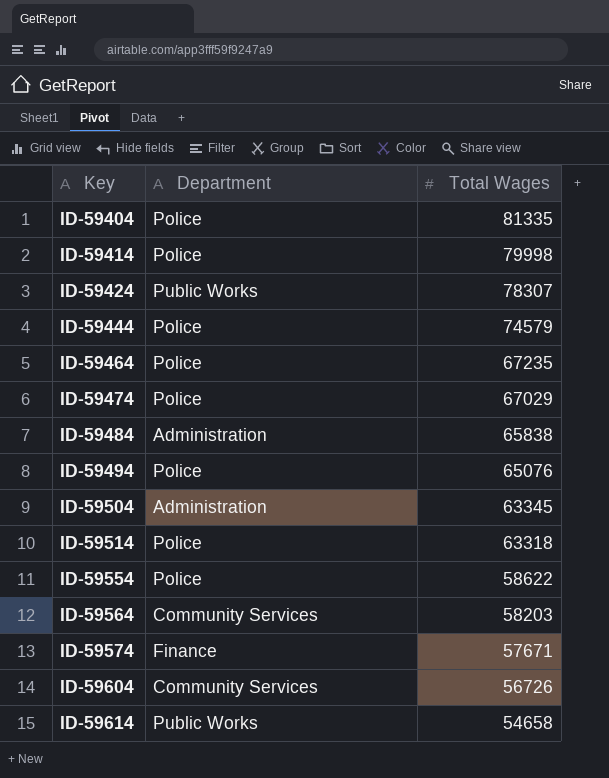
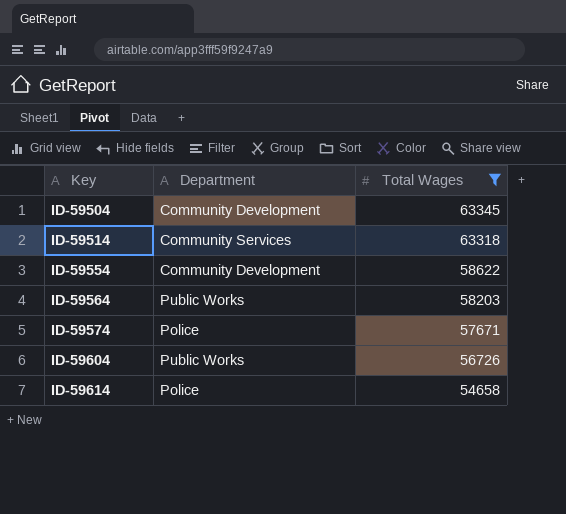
filter: none -> Total Wages <= 63345
ID-59504 | Department: Administration -> Community Development
ID-59514 | Department: Police -> Community Services
ID-59554 | Department: Police -> Community Development
ID-59564 | Department: Community Services -> Public Works
ID-59574 | Department: Finance -> Police
ID-59604 | Department: Community Services -> Public Works
ID-59614 | Department: Public Works -> Police

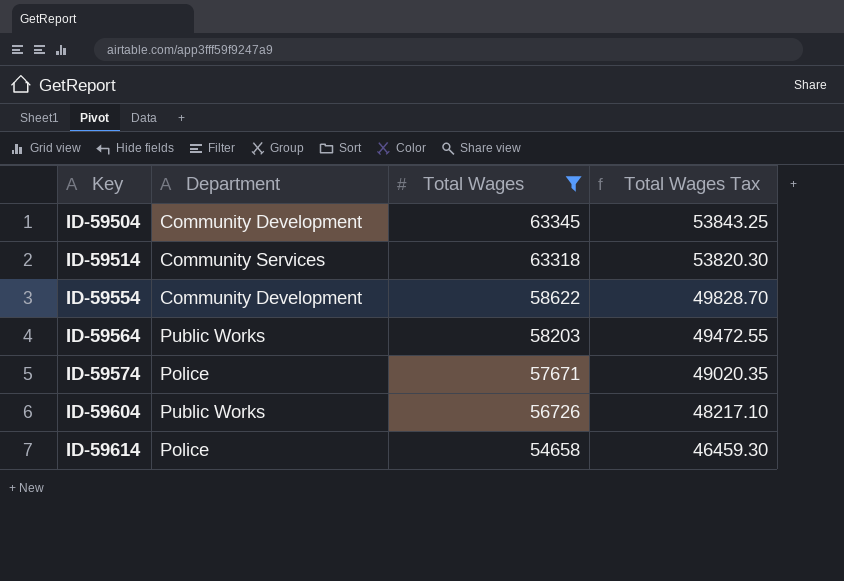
column Total Wages Tax | formula: none -> [Total Wages] * 0.85

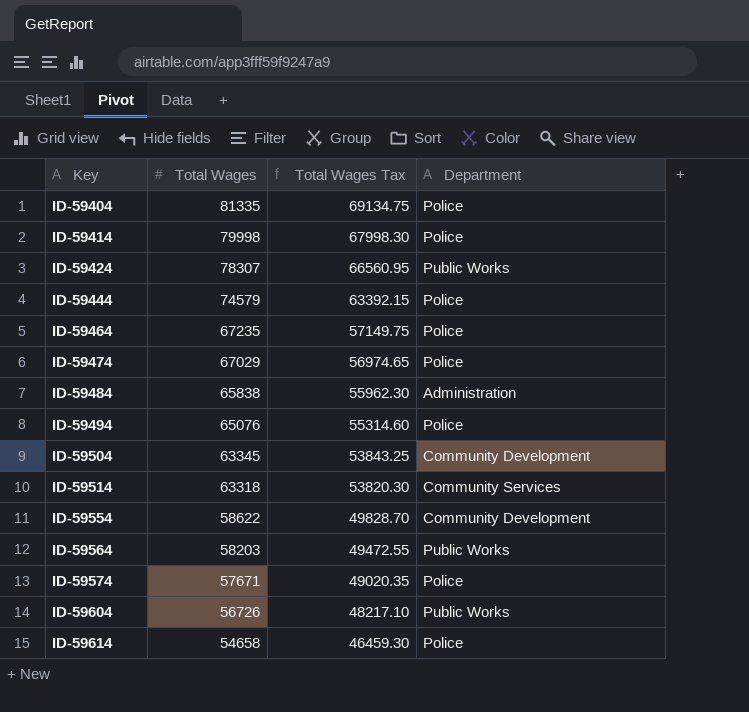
filter: Total Wages <= 63345 -> none
column Department | position: 2 -> 4

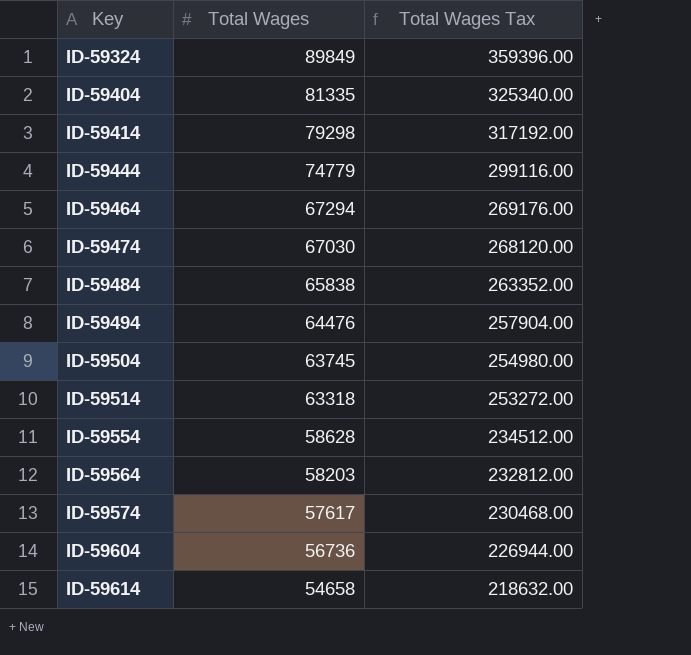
column Department | position: 4 -> none
column Total Wages Tax | formula: [Total Wages] * 0.85 -> [Total Wages] * 4
row ID-59424: 78307 | 66560.95 | Public Works -> none
row ID-59324: none -> 89849 | 359396.00
ID-59414 | Total Wages: 79998 -> 79298
ID-59444 | Total Wages: 74579 -> 74779
ID-59464 | Total Wages: 67235 -> 67294
ID-59474 | Total Wages: 67029 -> 67030
ID-59494 | Total Wages: 65076 -> 64476
ID-59504 | Total Wages: 63345 -> 63745
ID-59554 | Total Wages: 58622 -> 58628
ID-59574 | Total Wages: 57671 -> 57617
ID-59604 | Total Wages: 56726 -> 56736

